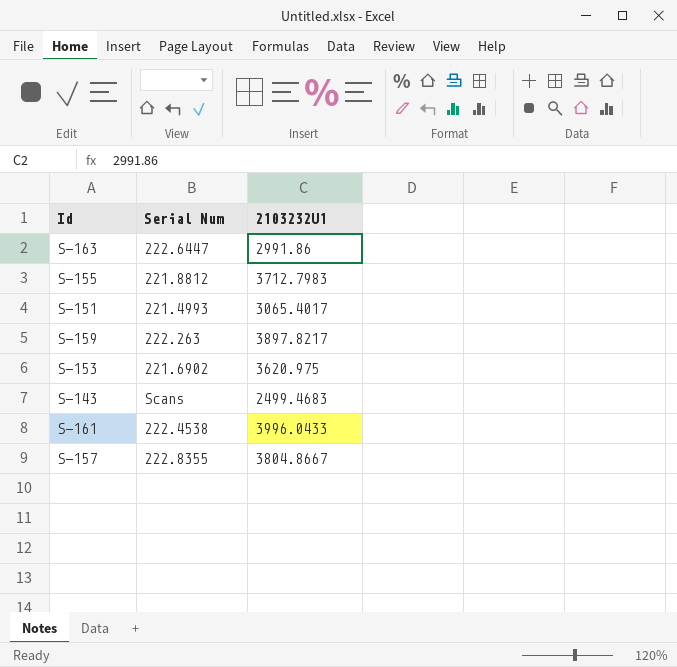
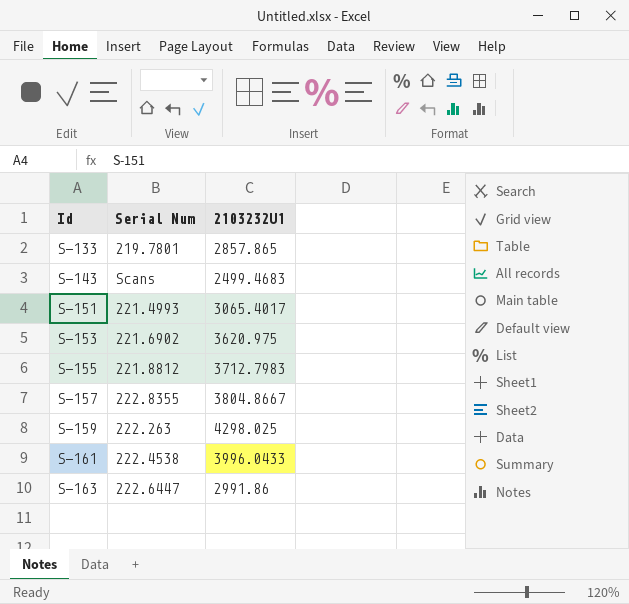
row order: none -> Id ascending
row S-133: none -> 219.7801 | 2857.865
S-159 | 2103232U1: 3897.8217 -> 4298.025

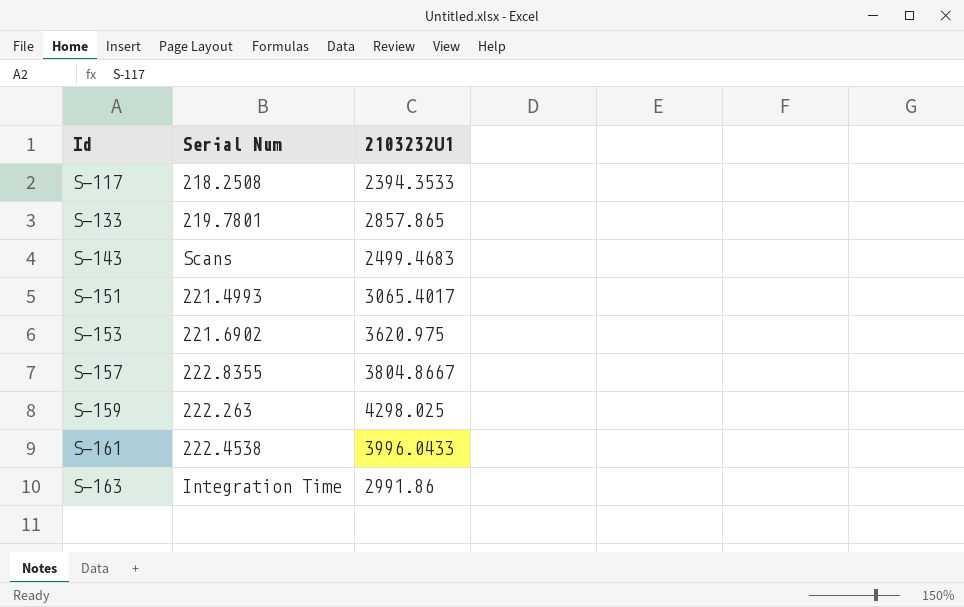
row S-155: 221.8812 | 3712.7983 -> none
row S-117: none -> 218.2508 | 2394.3533
S-163 | Serial Num: 222.6447 -> Integration Time

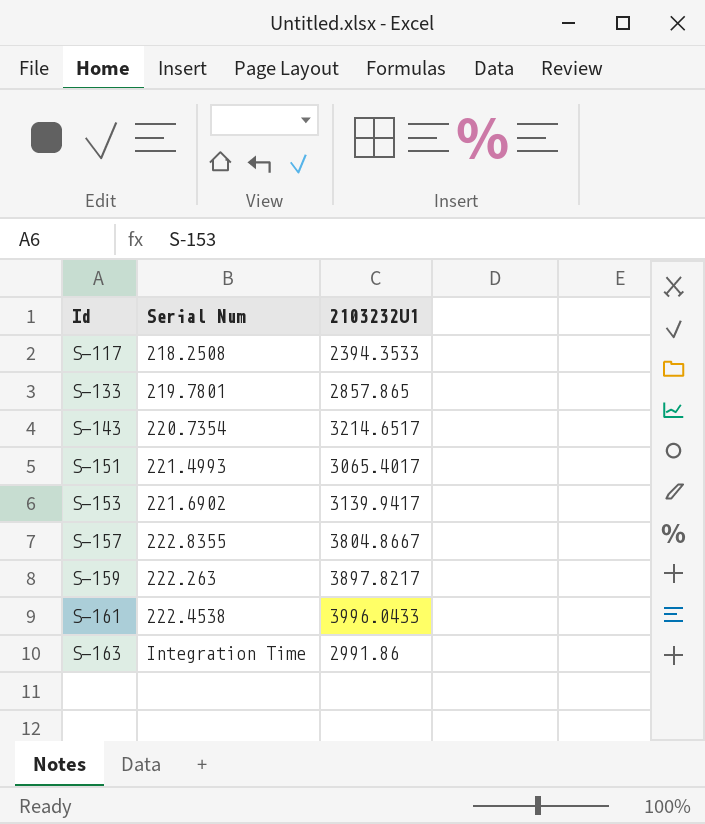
S-143 | Serial Num: Scans -> 220.7354
S-143 | 2103232U1: 2499.4683 -> 3214.6517
S-153 | 2103232U1: 3620.975 -> 3139.9417
S-159 | 2103232U1: 4298.025 -> 3897.8217

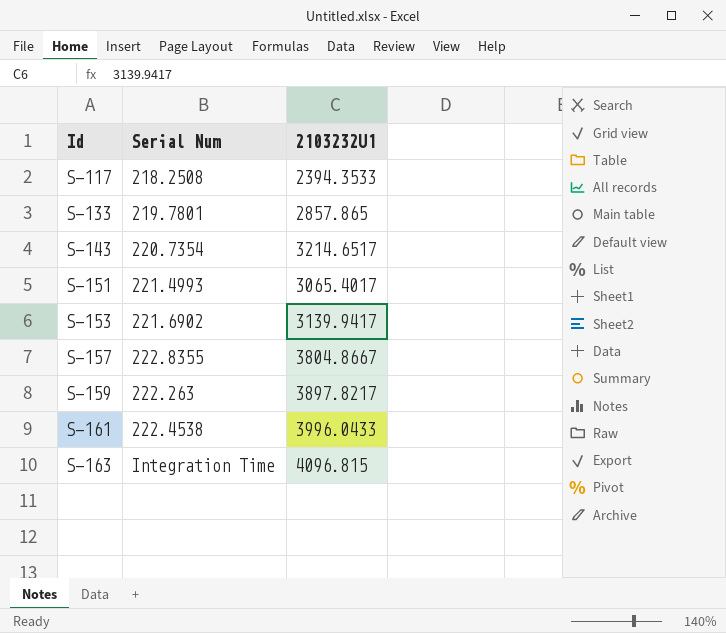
S-163 | 2103232U1: 2991.86 -> 4096.815

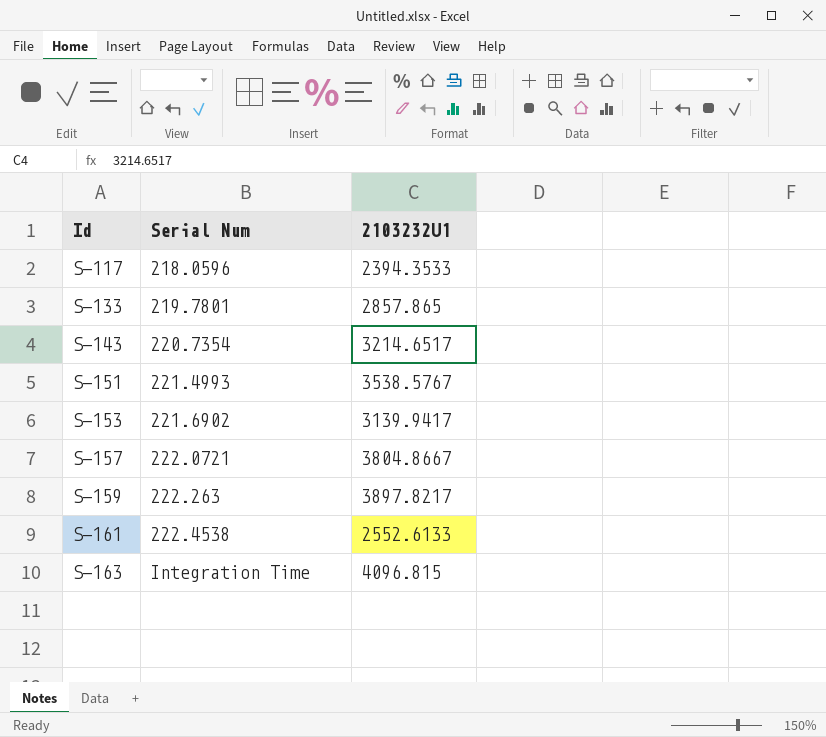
S-117 | Serial Num: 218.2508 -> 218.0596
S-151 | 2103232U1: 3065.4017 -> 3538.5767
S-157 | Serial Num: 222.8355 -> 222.0721
S-161 | 2103232U1: 3996.0433 -> 2552.6133

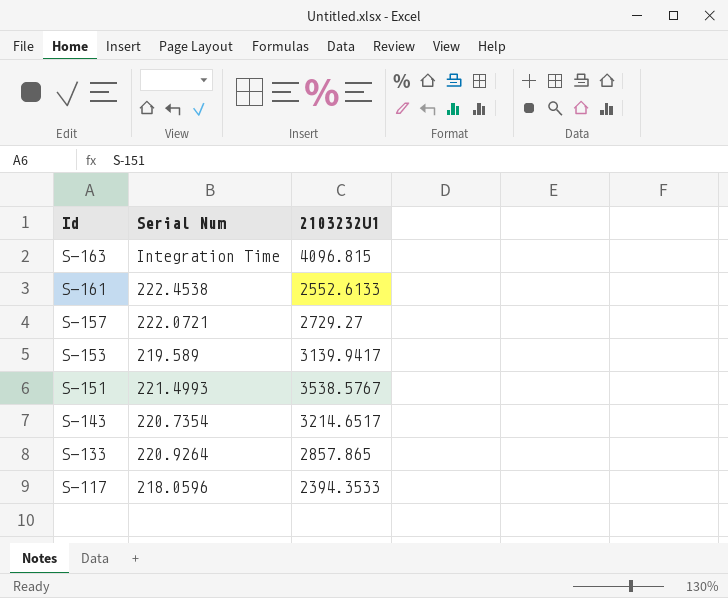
row order: Id ascending -> Id descending
row S-159: 222.263 | 3897.8217 -> none
S-157 | 2103232U1: 3804.8667 -> 2729.27
S-153 | Serial Num: 221.6902 -> 219.589
S-133 | Serial Num: 219.7801 -> 220.9264

